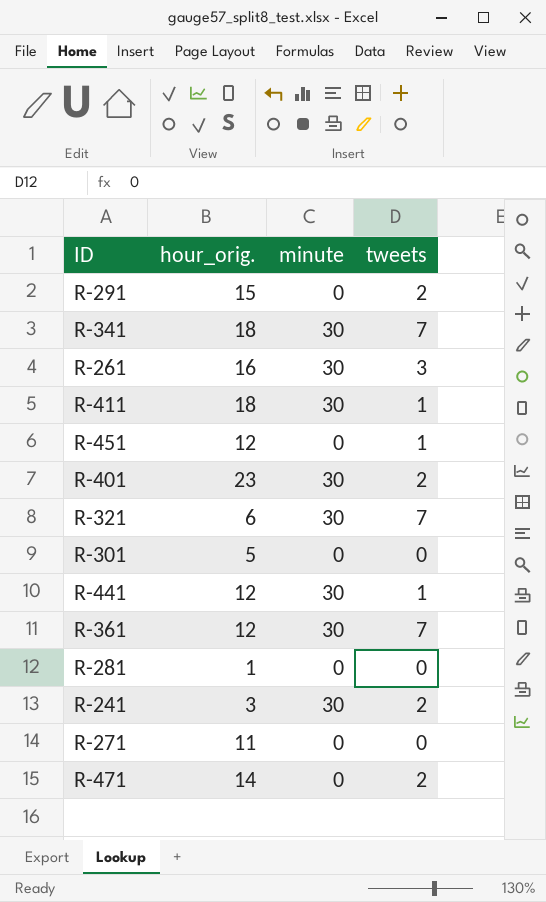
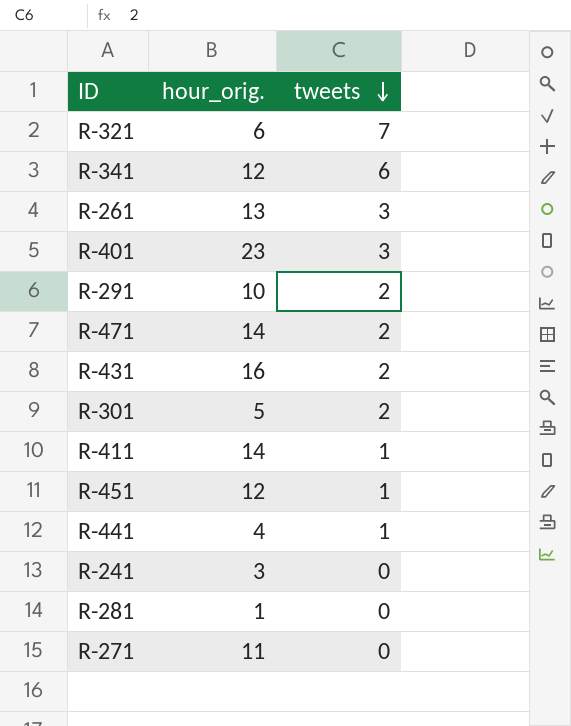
row order: none -> tweets descending
column minute | position: 3 -> none
row R-361: 12 | 30 | 7 -> none
R-341 | hour_orig.: 18 -> 12
R-341 | tweets: 7 -> 6
R-261 | hour_orig.: 16 -> 13
R-401 | tweets: 2 -> 3
R-291 | hour_orig.: 15 -> 10
row R-431: none -> 16 | 2
R-301 | tweets: 0 -> 2
R-411 | hour_orig.: 18 -> 14
R-441 | hour_orig.: 12 -> 4
R-241 | tweets: 2 -> 0

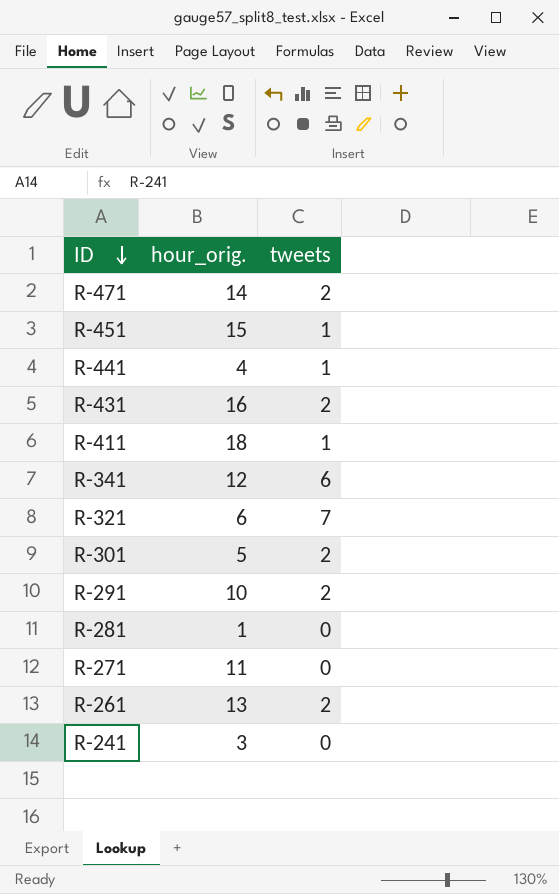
row order: tweets descending -> ID descending
row R-401: 23 | 3 -> none
R-451 | hour_orig.: 12 -> 15
R-411 | hour_orig.: 14 -> 18
R-261 | tweets: 3 -> 2

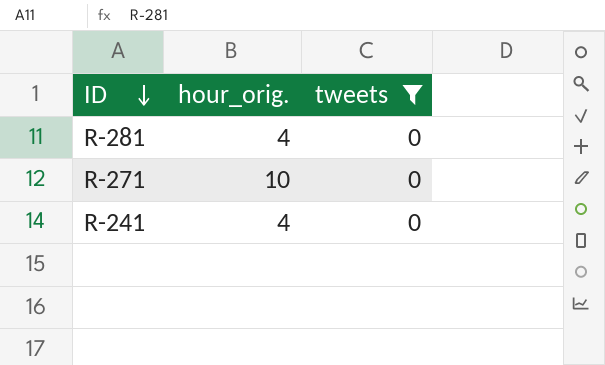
filter: none -> tweets = 0
R-281 | hour_orig.: 1 -> 4
R-271 | hour_orig.: 11 -> 10
R-241 | hour_orig.: 3 -> 4

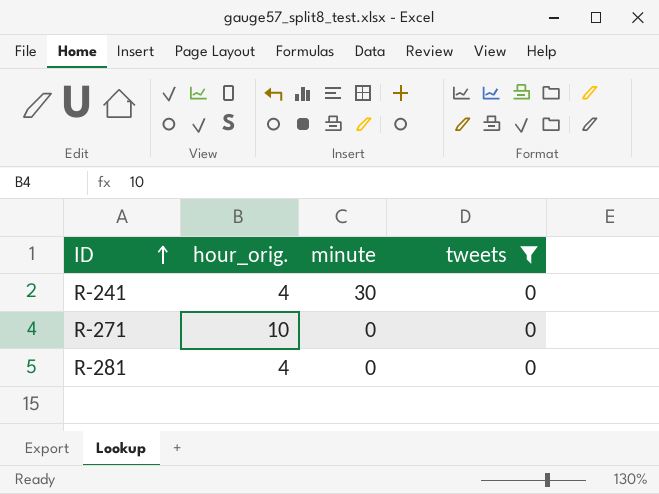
row order: ID descending -> ID ascending
column minute | position: none -> 3

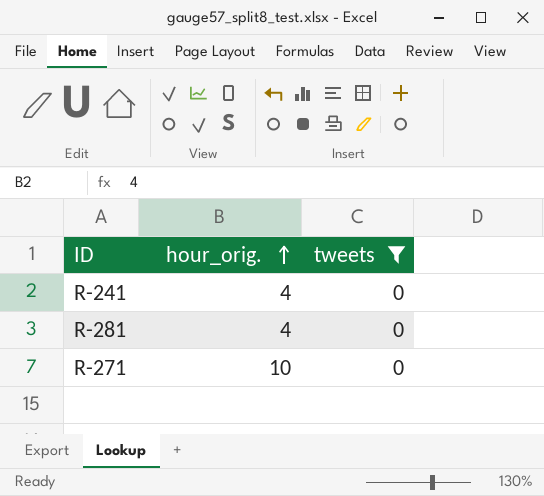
row order: ID ascending -> hour_orig. ascending
column minute | position: 3 -> none

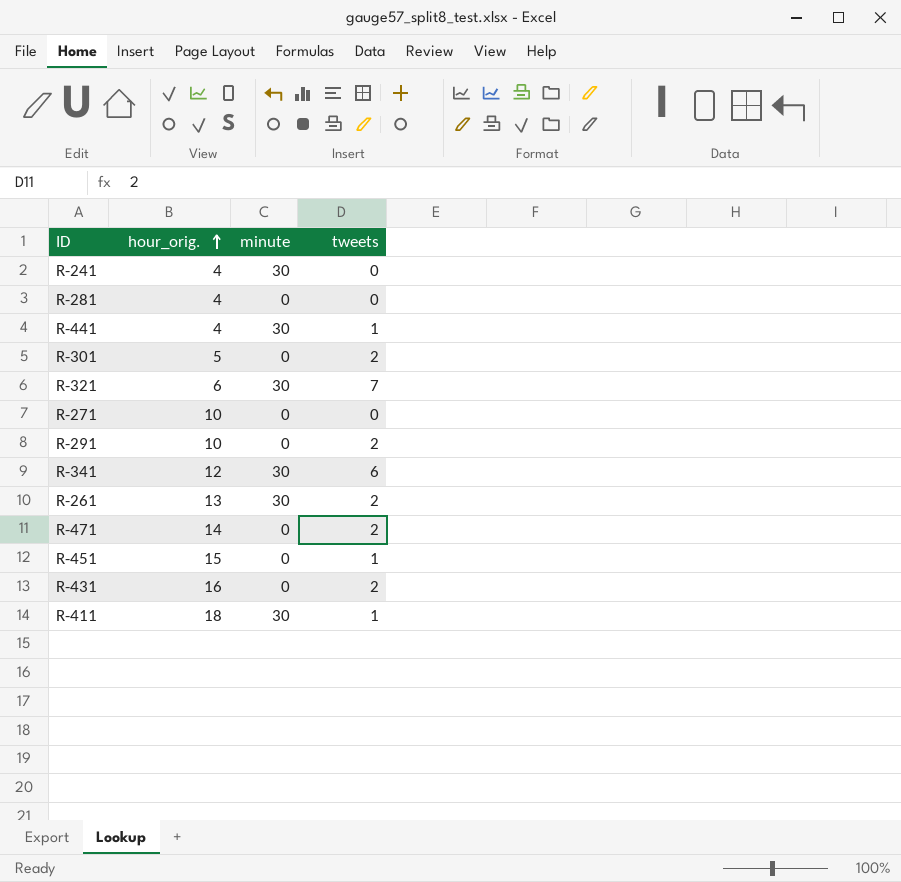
filter: tweets = 0 -> none
column minute | position: none -> 3

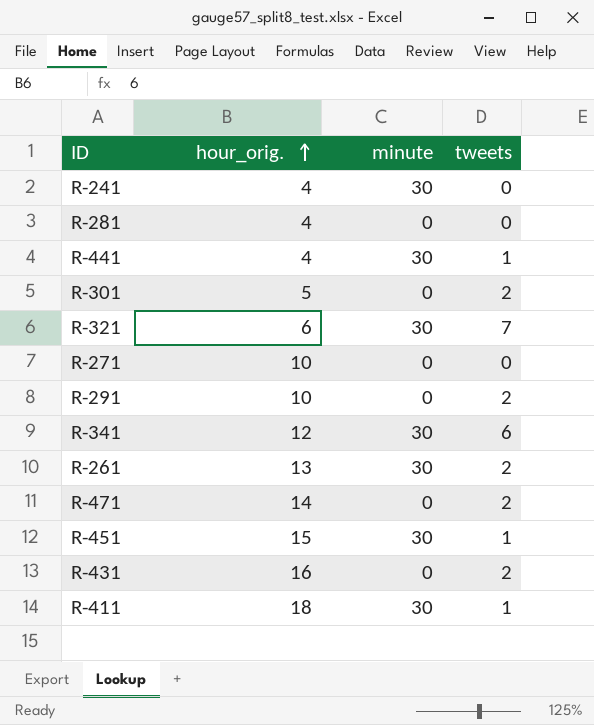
R-451 | minute: 0 -> 30

